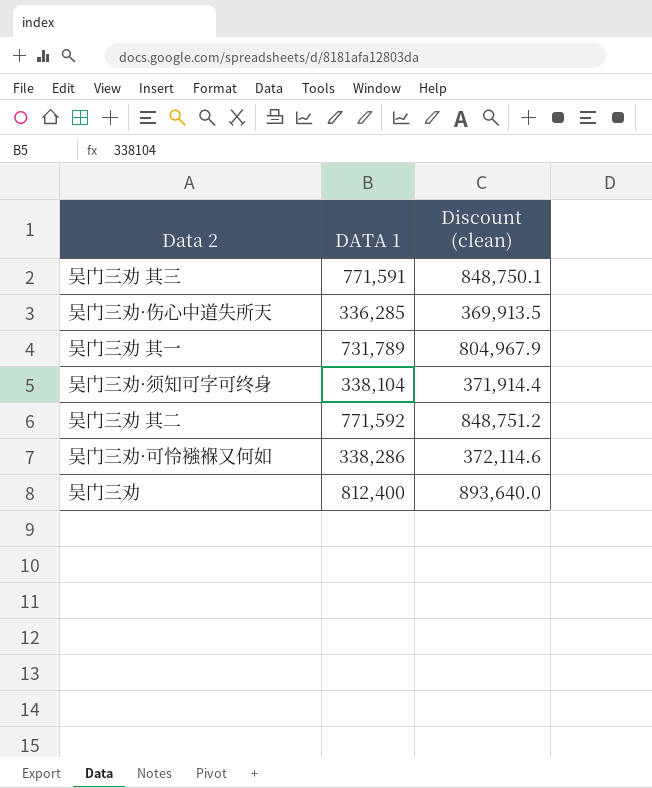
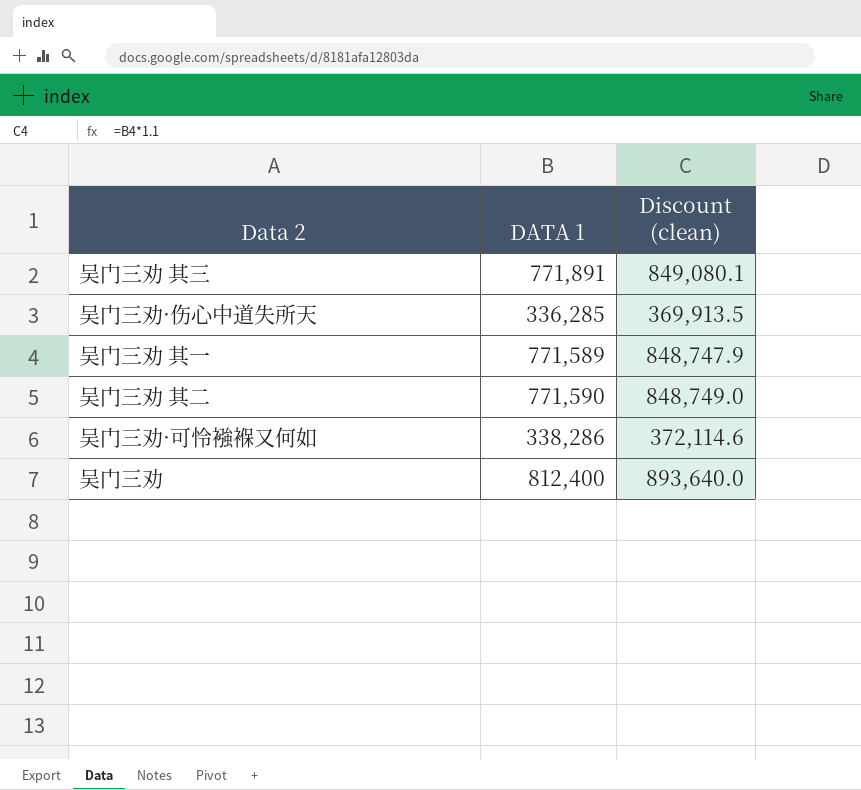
row 吴门三劝·须知可字可终身: 338,104 | 371,914.4 -> none
吴门三劝 其三 | DATA 1: 771,591 -> 771,891
吴门三劝 其三 | Discount (clean): 848,750.1 -> 849,080.1
吴门三劝 其一 | DATA 1: 731,789 -> 771,589
吴门三劝 其一 | Discount (clean): 804,967.9 -> 848,747.9
吴门三劝 其二 | DATA 1: 771,592 -> 771,590
吴门三劝 其二 | Discount (clean): 848,751.2 -> 848,749.0

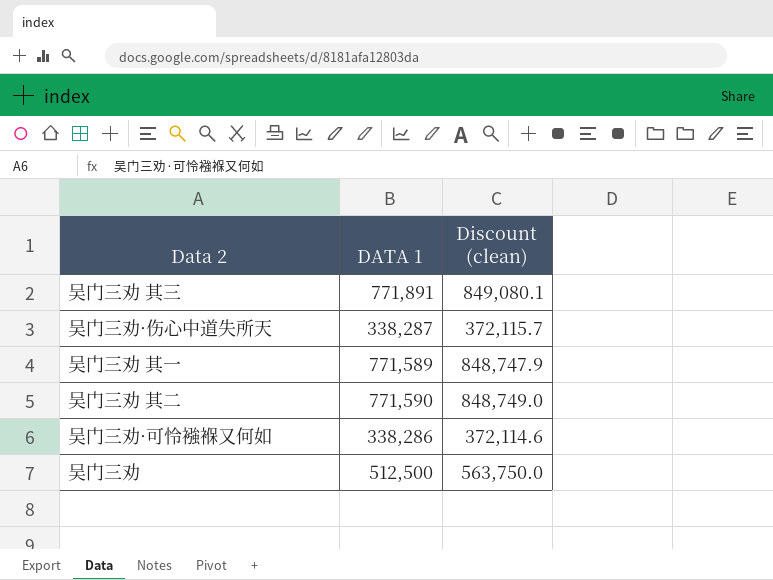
吴门三劝·伤心中道失所天 | DATA 1: 336,285 -> 338,287
吴门三劝·伤心中道失所天 | Discount (clean): 369,913.5 -> 372,115.7
吴门三劝 | DATA 1: 812,400 -> 512,500
吴门三劝 | Discount (clean): 893,640.0 -> 563,750.0

